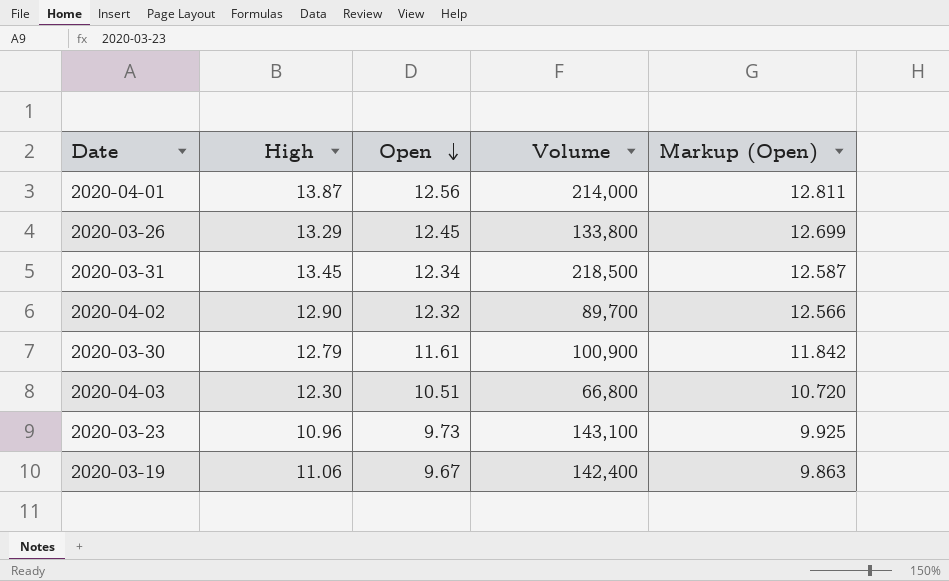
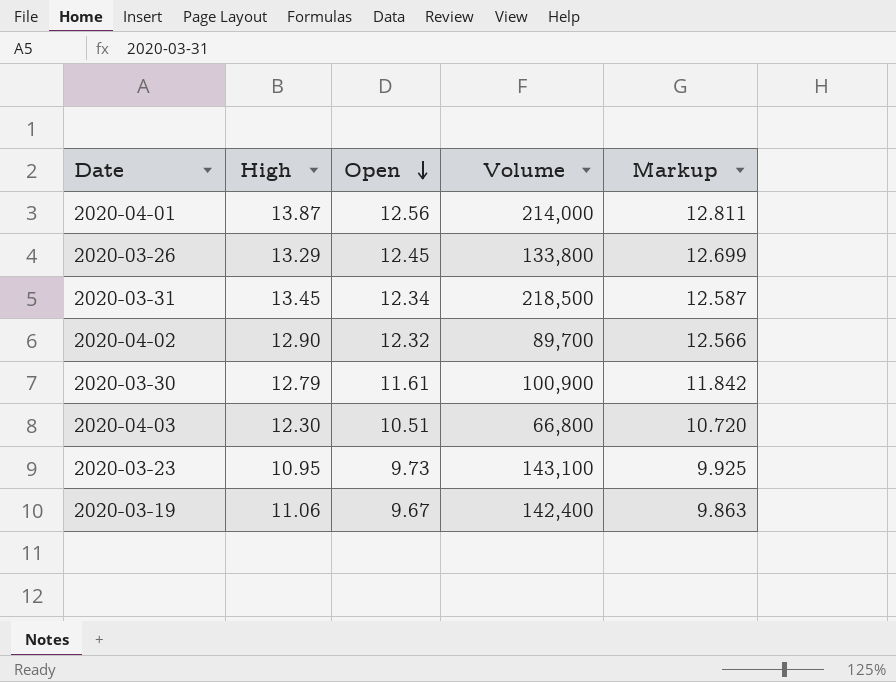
column name: Markup (Open) -> Markup
2020-03-23 | High: 10.96 -> 10.95

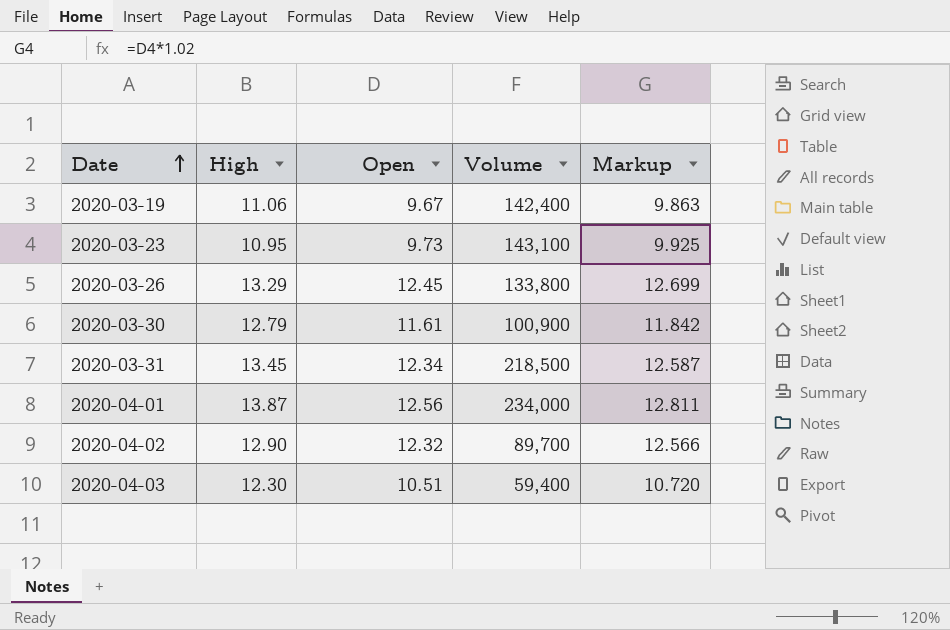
row order: Open descending -> Date ascending
2020-04-01 | Volume: 214,000 -> 234,000
2020-04-03 | Volume: 66,800 -> 59,400

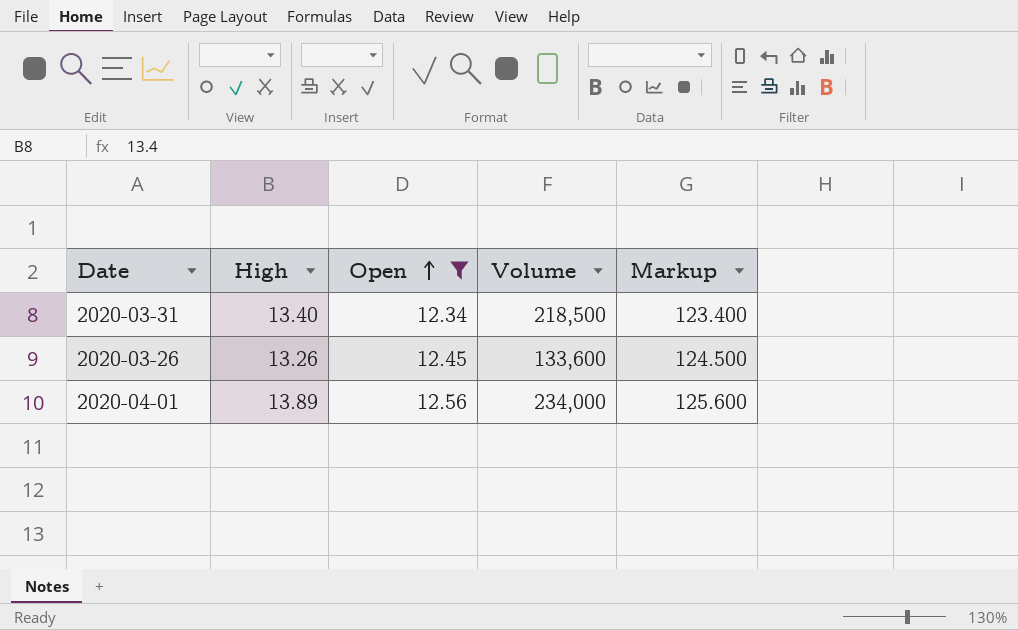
filter: none -> Open >= 12.34
row order: Date ascending -> Open ascending
column Markup | formula: [Open] * 1.02 -> [Open] * 10
2020-03-31 | High: 13.45 -> 13.40
2020-03-26 | High: 13.29 -> 13.26
2020-03-26 | Volume: 133,800 -> 133,600
2020-04-01 | High: 13.87 -> 13.89

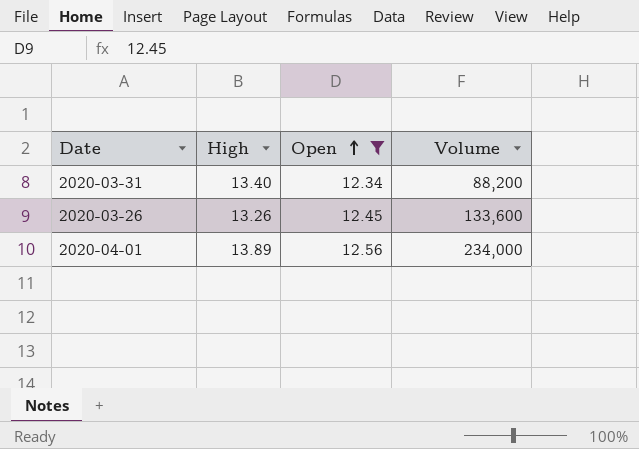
column Markup | formula: [Open] * 10 -> none
2020-03-31 | Volume: 218,500 -> 88,200

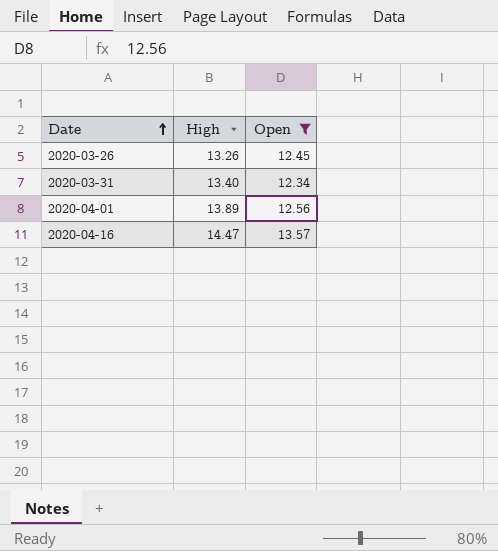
row order: Open ascending -> Date ascending
column Volume | position: 4 -> none
row 2020-04-16: none -> 14.47 | 13.57

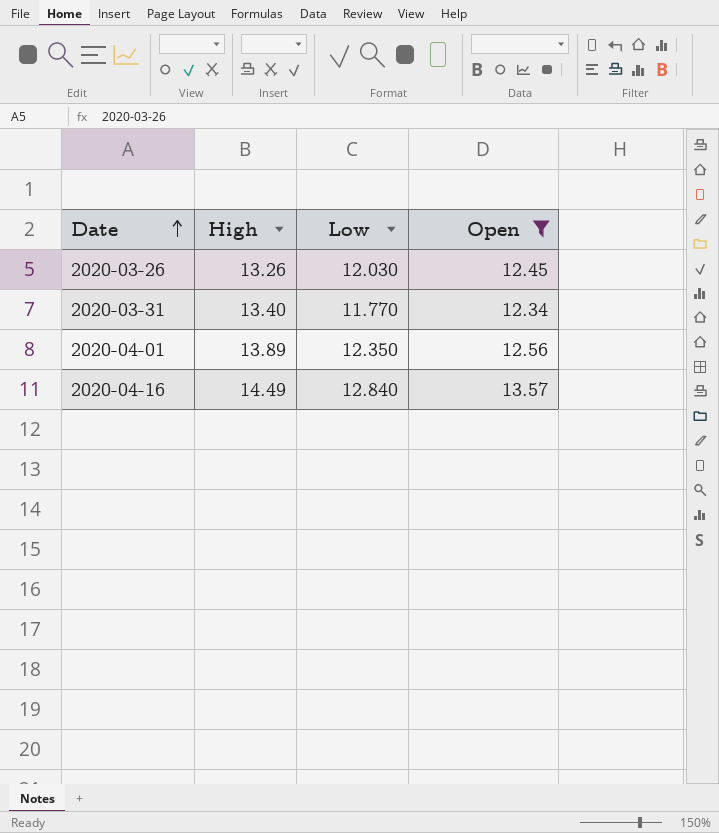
column Low | position: none -> 3
2020-04-16 | High: 14.47 -> 14.49

